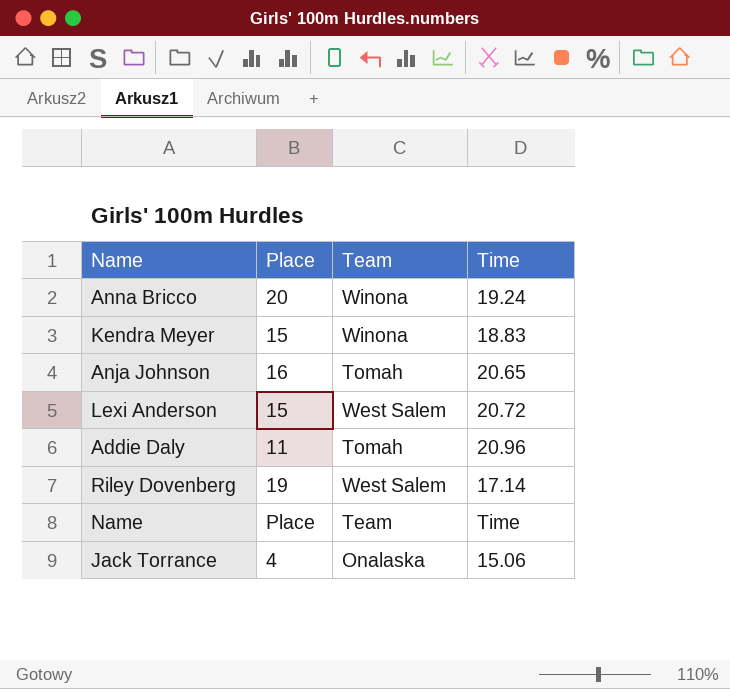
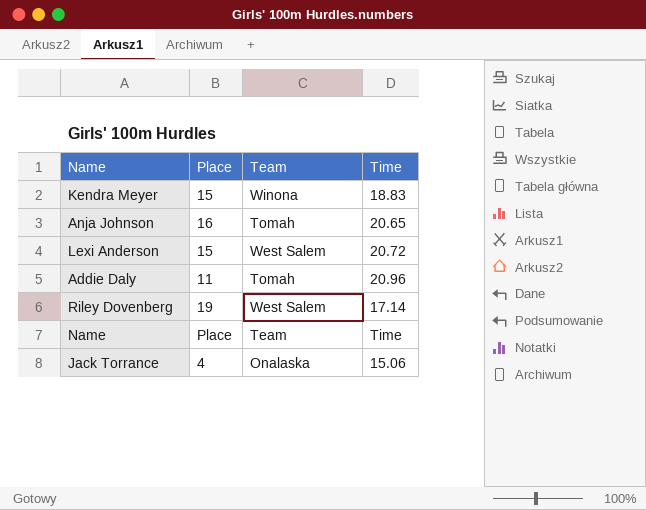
row Anna Bricco: 20 | Winona | 19.24 -> none

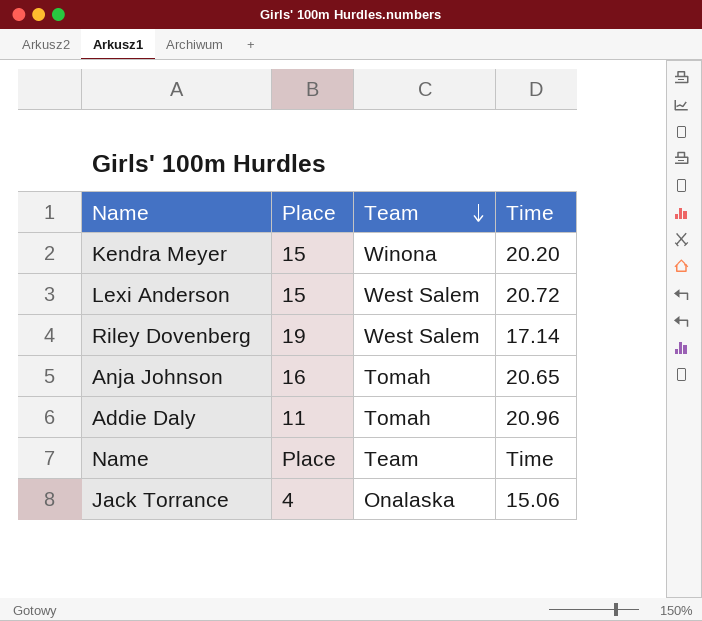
row order: none -> Team descending
Kendra Meyer | Time: 18.83 -> 20.20

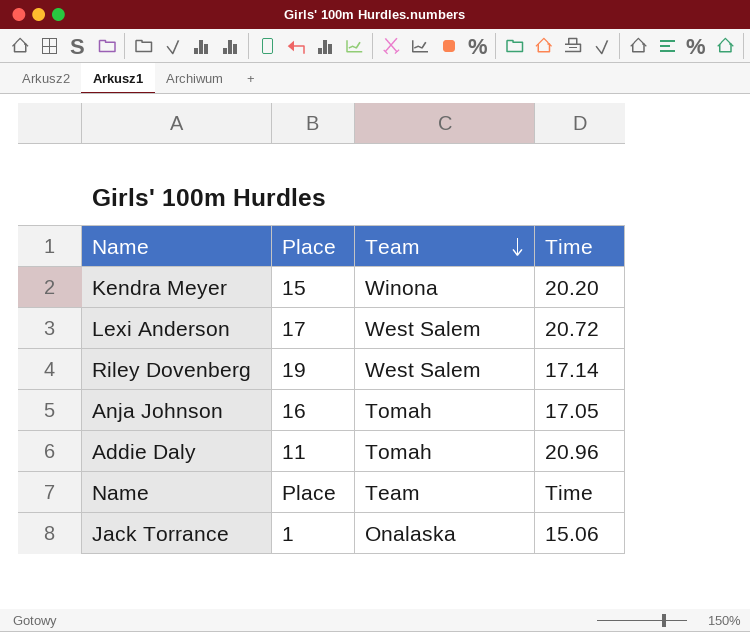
Lexi Anderson | Place: 15 -> 17
Anja Johnson | Time: 20.65 -> 17.05
Jack Torrance | Place: 4 -> 1

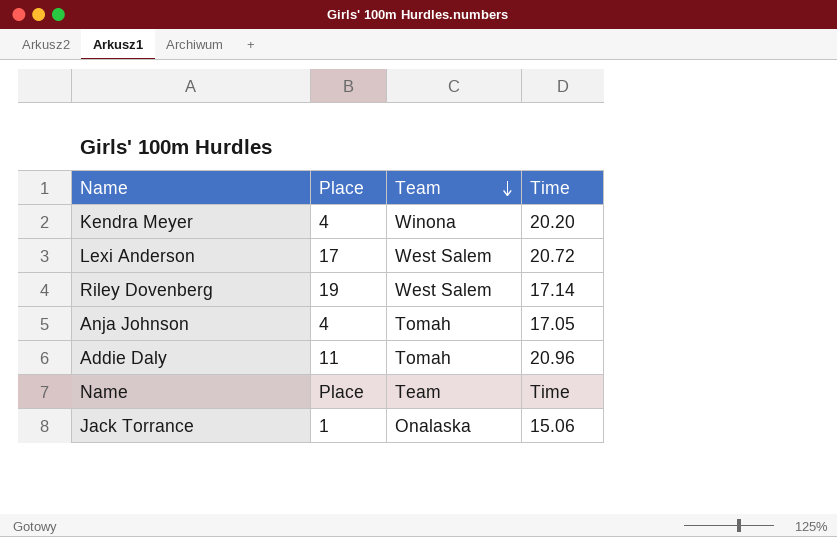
Kendra Meyer | Place: 15 -> 4
Anja Johnson | Place: 16 -> 4

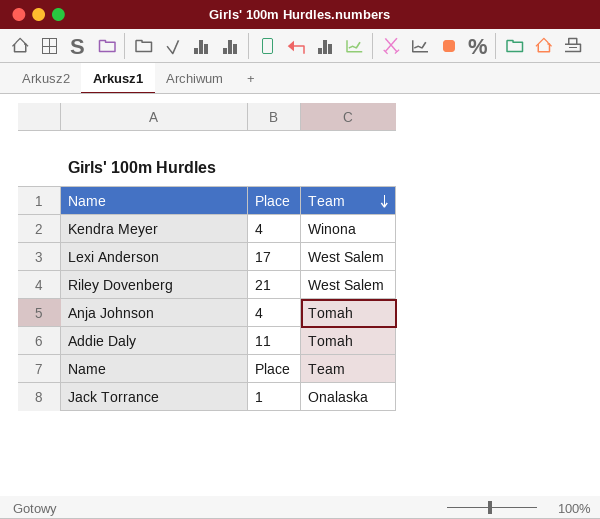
column Time | position: 4 -> none
Riley Dovenberg | Place: 19 -> 21

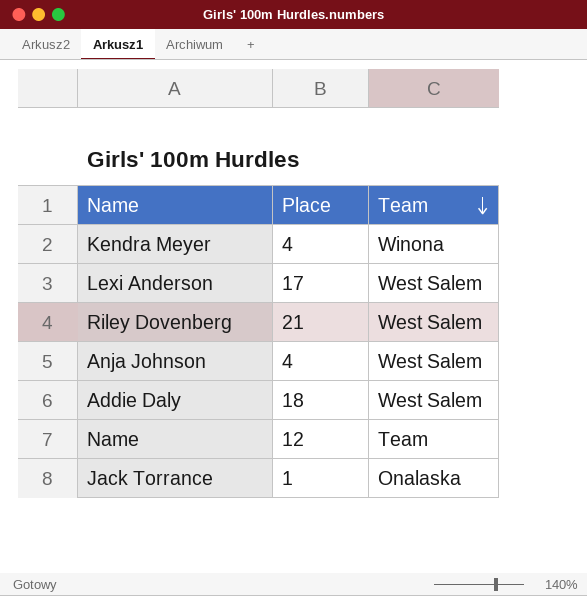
Anja Johnson | Team: Tomah -> West Salem
Addie Daly | Place: 11 -> 18
Addie Daly | Team: Tomah -> West Salem
Name | Place: Place -> 12

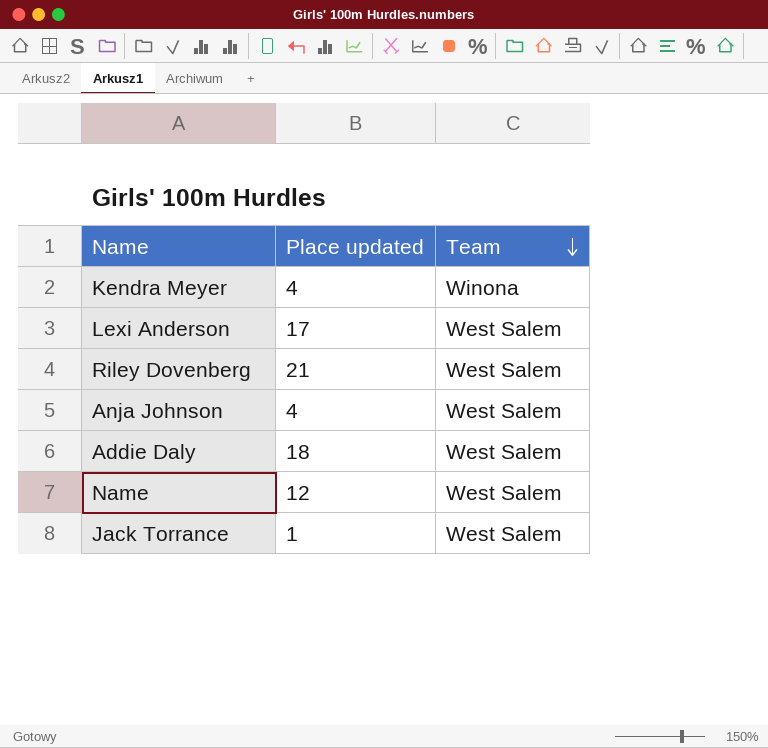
column name: Place -> Place updated
Name | Team: Team -> West Salem
Jack Torrance | Team: Onalaska -> West Salem

